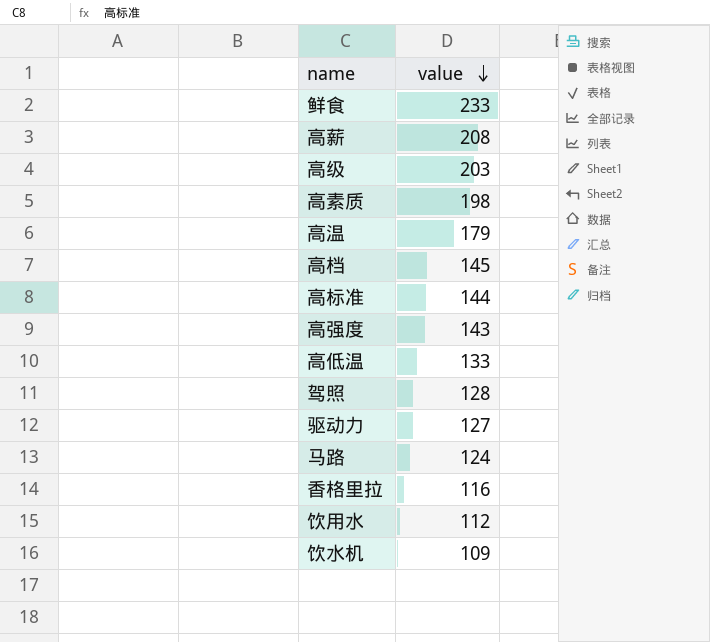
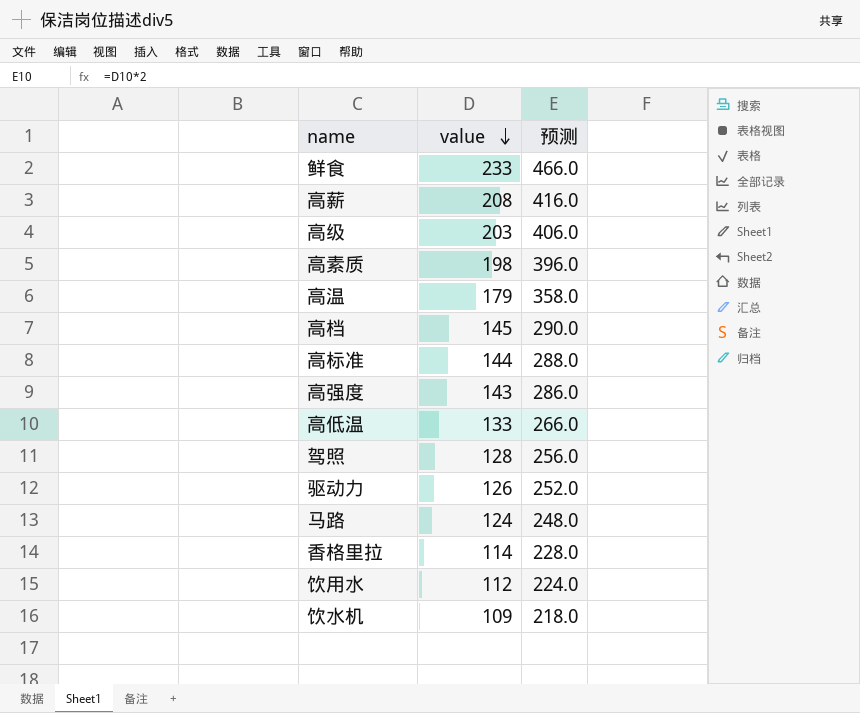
column 预测 | formula: none -> [value] * 2
驱动力 | value: 127 -> 126
香格里拉 | value: 116 -> 114

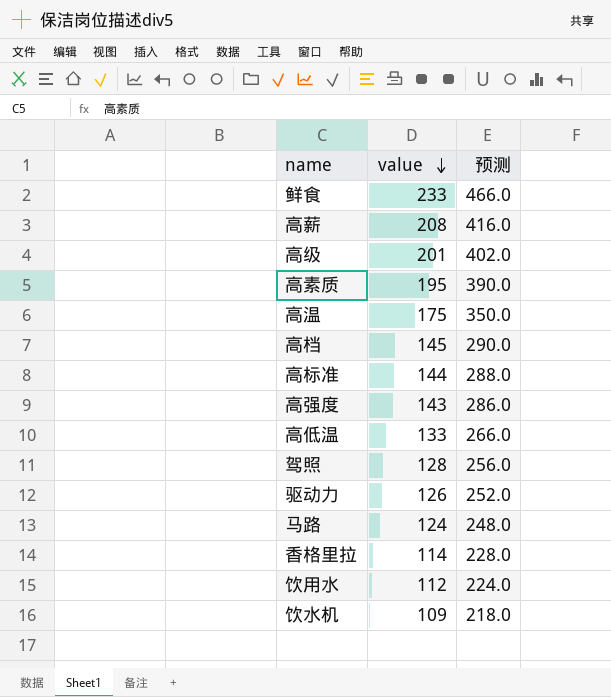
高级 | value: 203 -> 201
高级 | 预测: 406.0 -> 402.0
高素质 | value: 198 -> 195
高素质 | 预测: 396.0 -> 390.0
高温 | value: 179 -> 175
高温 | 预测: 358.0 -> 350.0

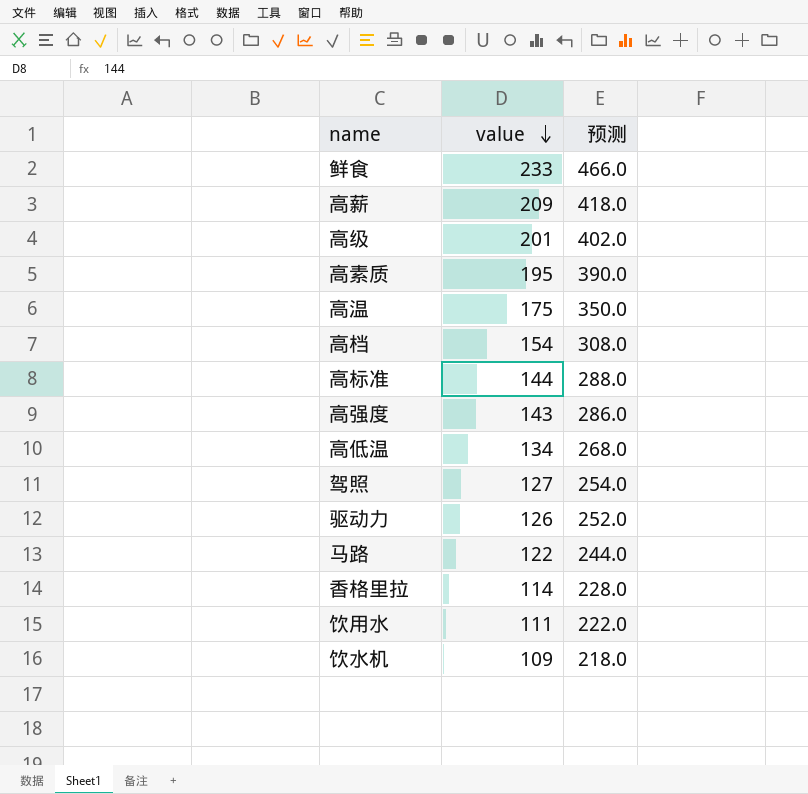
高薪 | value: 208 -> 209
高薪 | 预测: 416.0 -> 418.0
高档 | value: 145 -> 154
高档 | 预测: 290.0 -> 308.0
高低温 | value: 133 -> 134
高低温 | 预测: 266.0 -> 268.0
驾照 | value: 128 -> 127
驾照 | 预测: 256.0 -> 254.0
马路 | value: 124 -> 122
马路 | 预测: 248.0 -> 244.0
饮用水 | value: 112 -> 111
饮用水 | 预测: 224.0 -> 222.0

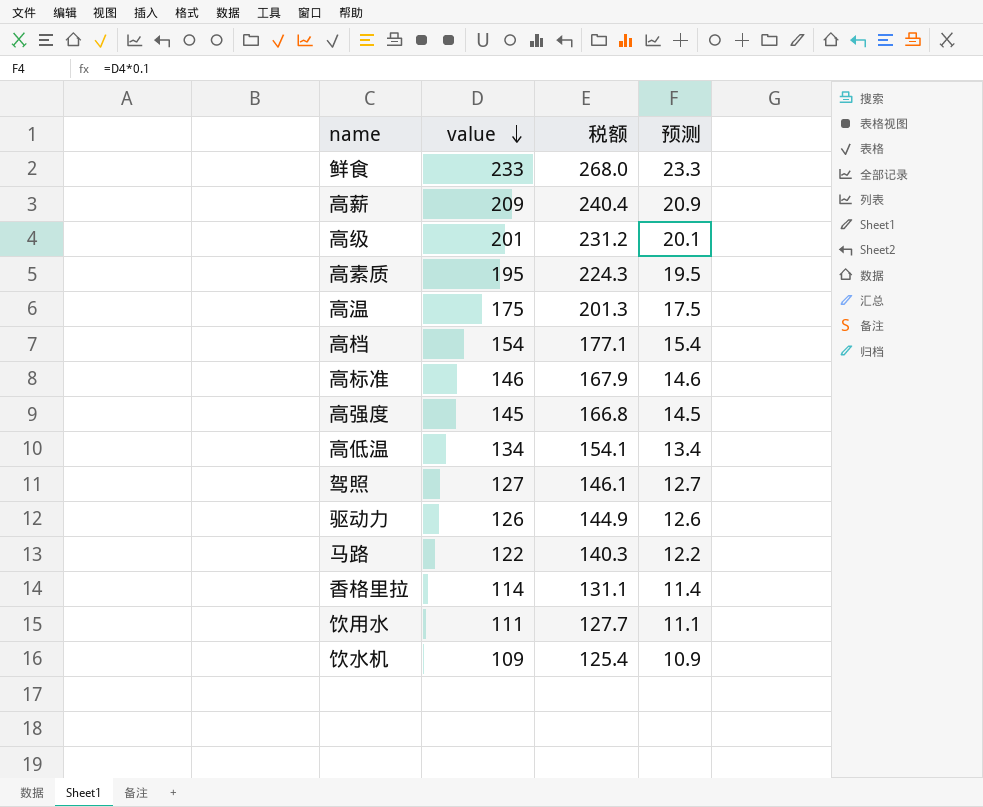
column 税额 | formula: none -> [value] * 1.15
column 预测 | formula: [value] * 2 -> [value] * 0.1
高标准 | value: 144 -> 146
高强度 | value: 143 -> 145

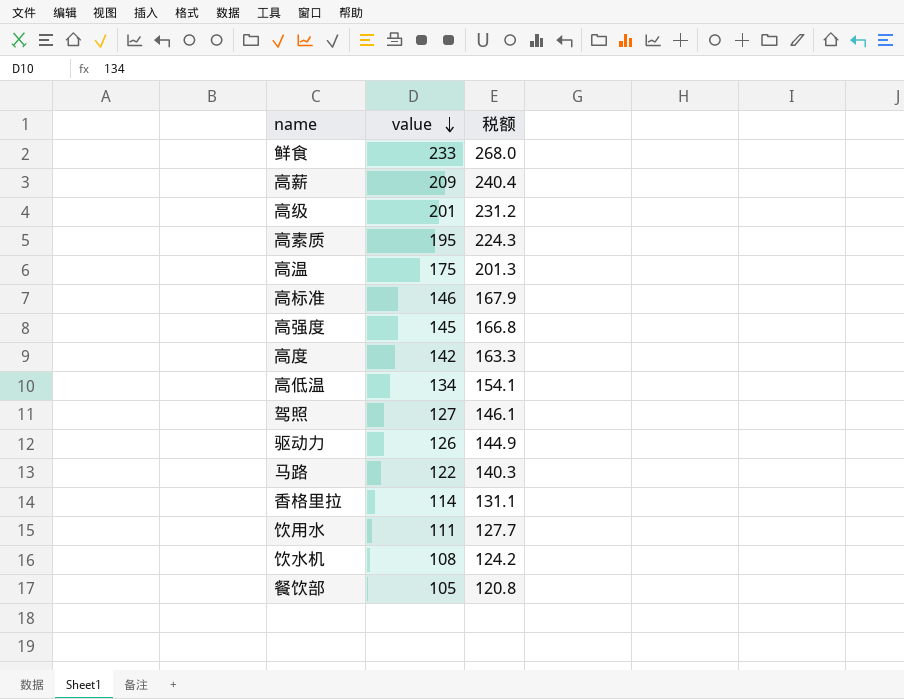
column 预测 | formula: [value] * 0.1 -> none
row 高档: 154 | 177.1 | 15.4 -> none
row 高度: none -> 142 | 163.3
饮水机 | value: 109 -> 108
饮水机 | 税额: 125.4 -> 124.2
row 餐饮部: none -> 105 | 120.8

